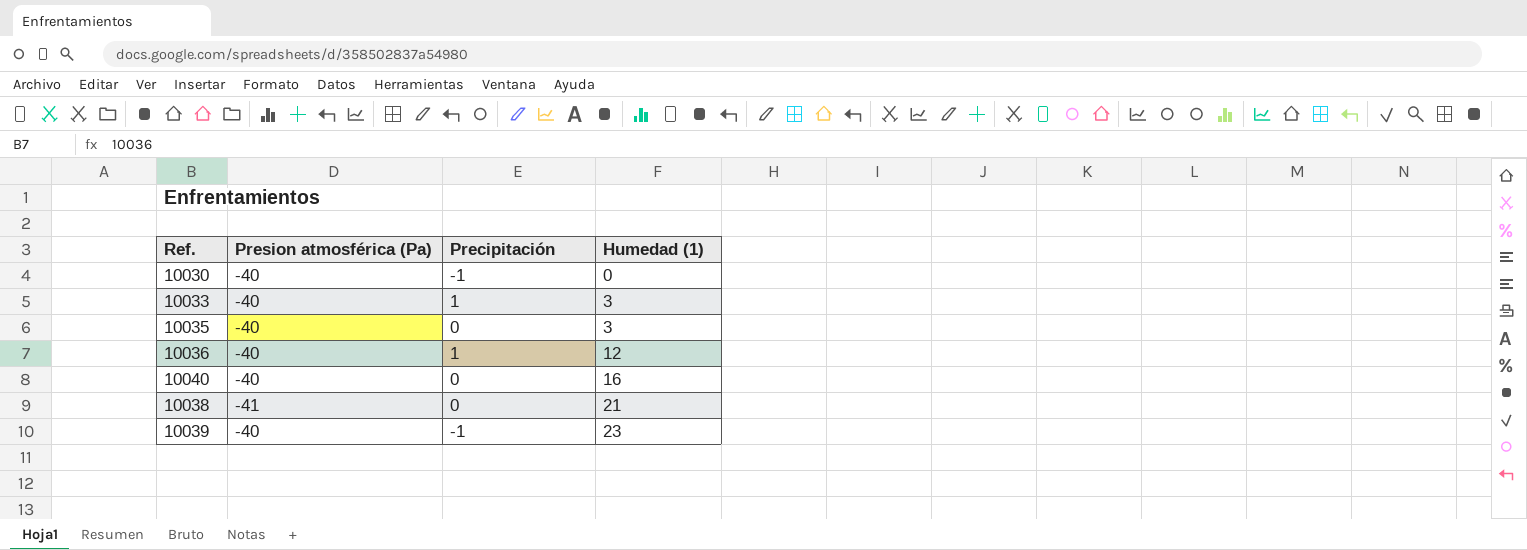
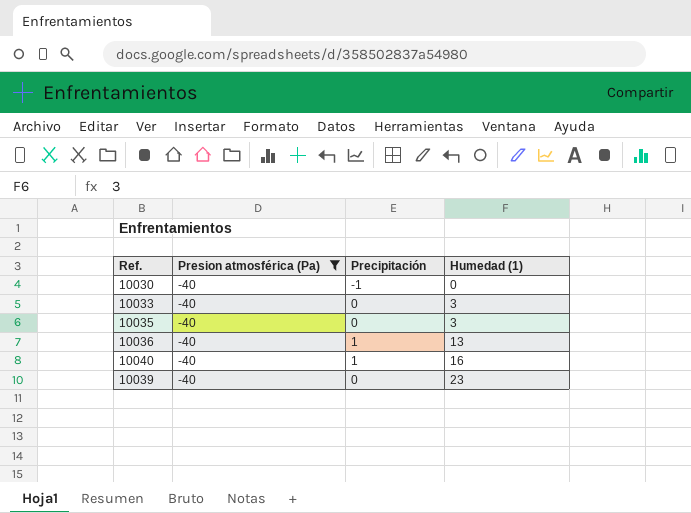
filter: none -> Presion atmosférica (Pa) = -40
10033 | Precipitación: 1 -> 0
10036 | Humedad (1): 12 -> 13
10040 | Precipitación: 0 -> 1
10039 | Precipitación: -1 -> 0

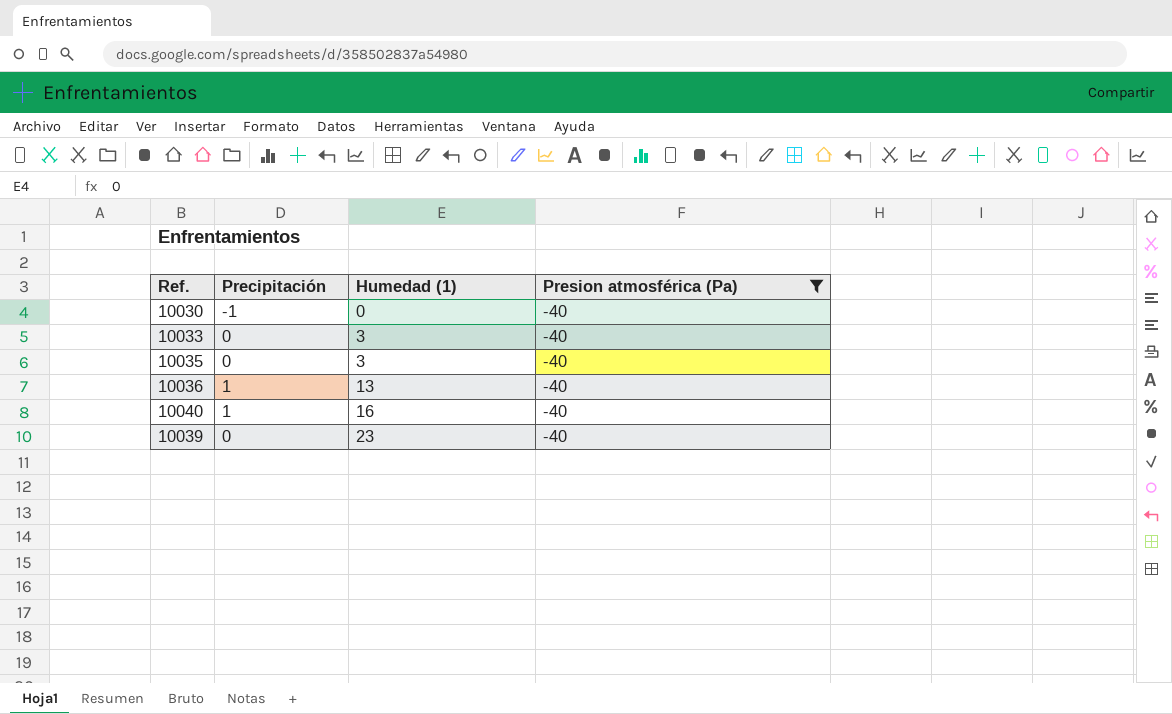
column Presion atmosférica (Pa) | position: 2 -> 4

